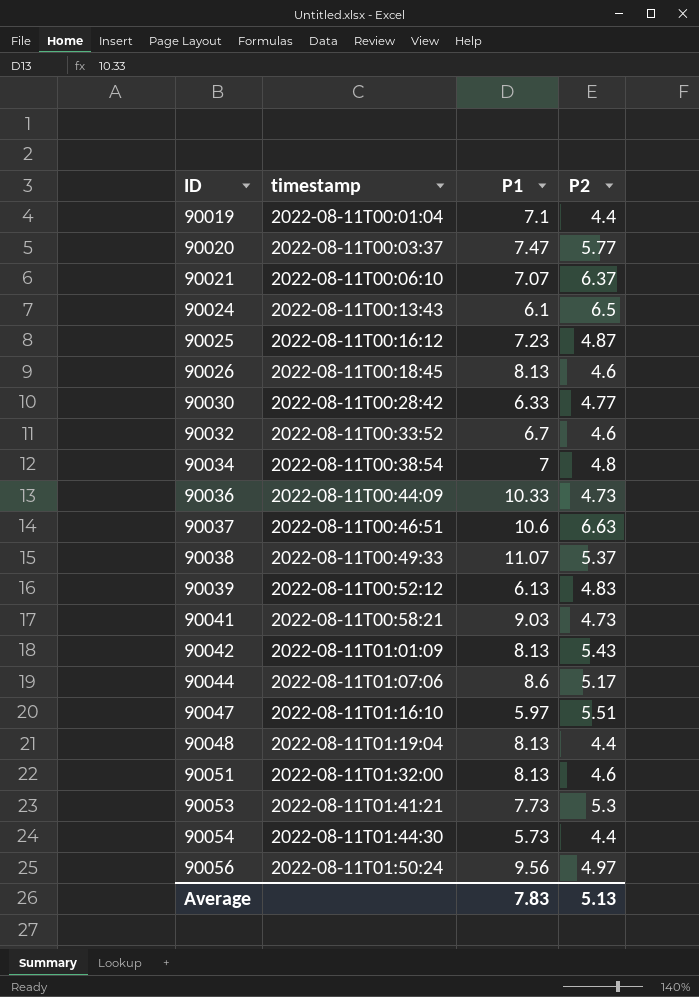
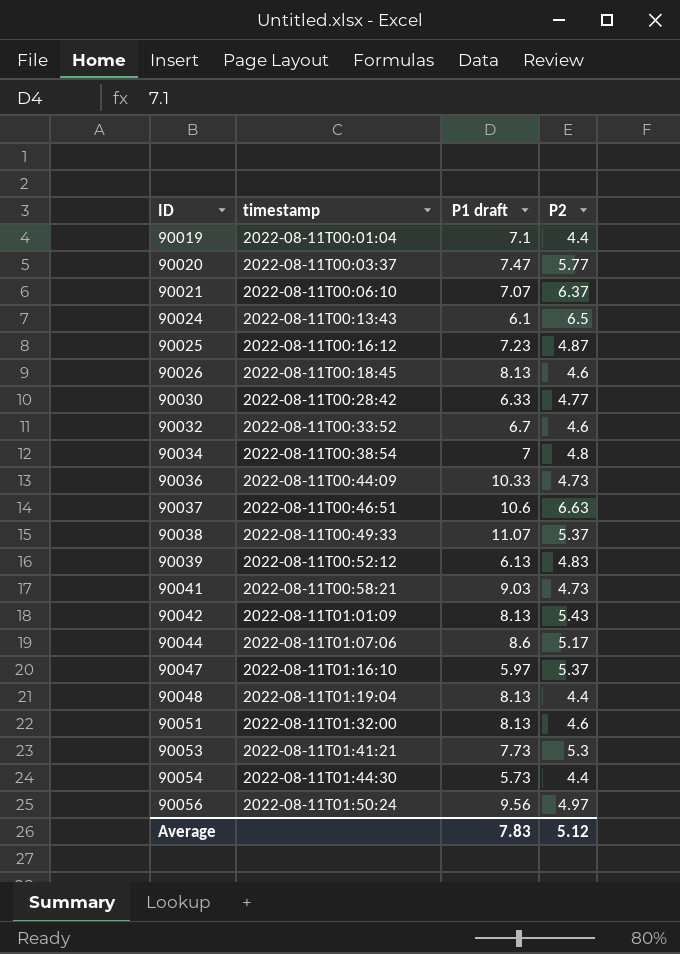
column name: P1 -> P1 draft
90047 | P2: 5.51 -> 5.37
Average | P2: 5.13 -> 5.12

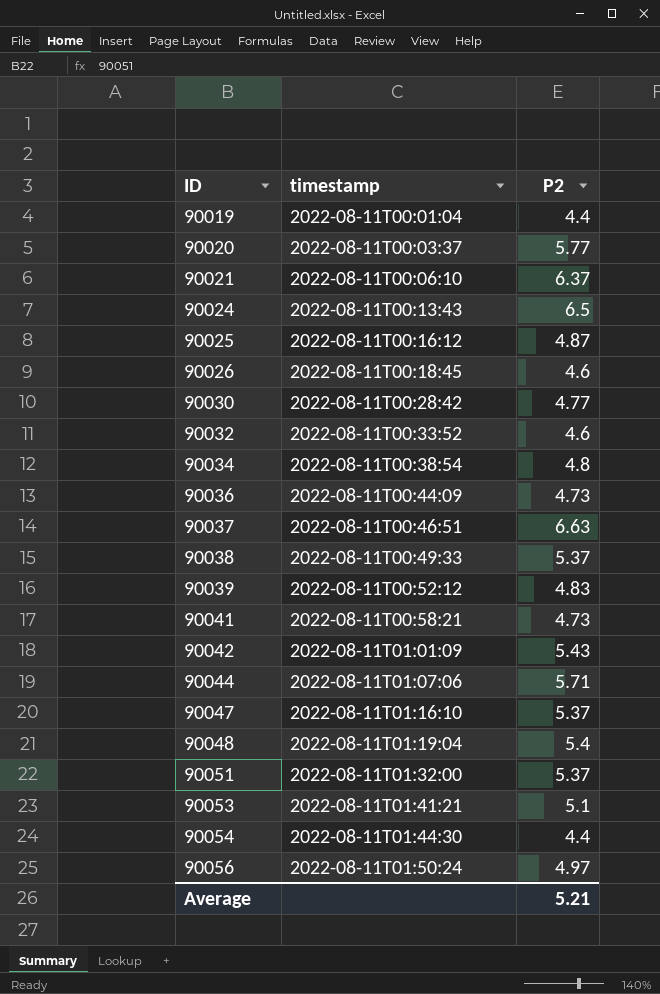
column P1 draft | position: 3 -> none
90044 | P2: 5.17 -> 5.71
90048 | P2: 4.4 -> 5.4
90051 | P2: 4.6 -> 5.37
90053 | P2: 5.3 -> 5.1
Average | P2: 5.12 -> 5.21

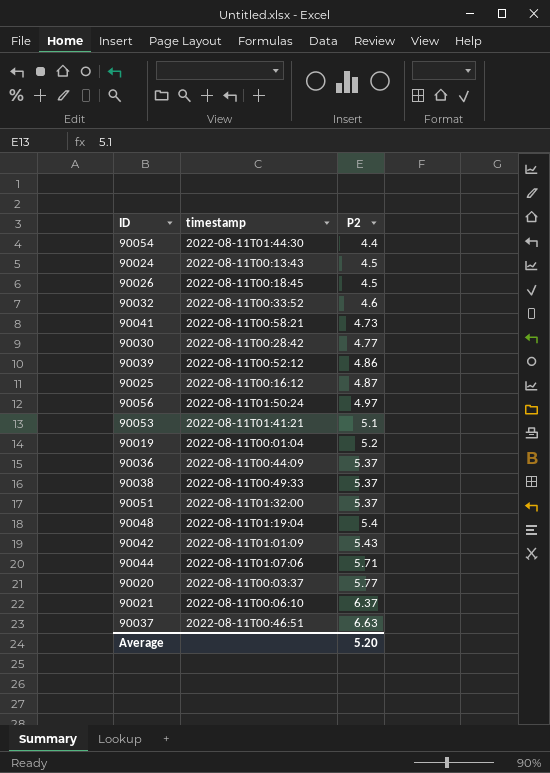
row order: ID ascending -> P2 ascending
row 90034: 2022-08-11T00:38:54 | 4.8 -> none
row 90047: 2022-08-11T01:16:10 | 5.37 -> none
90024 | P2: 6.5 -> 4.5
90026 | P2: 4.6 -> 4.5
90039 | P2: 4.83 -> 4.86
90019 | P2: 4.4 -> 5.2
90036 | P2: 4.73 -> 5.37
Average | P2: 5.21 -> 5.20

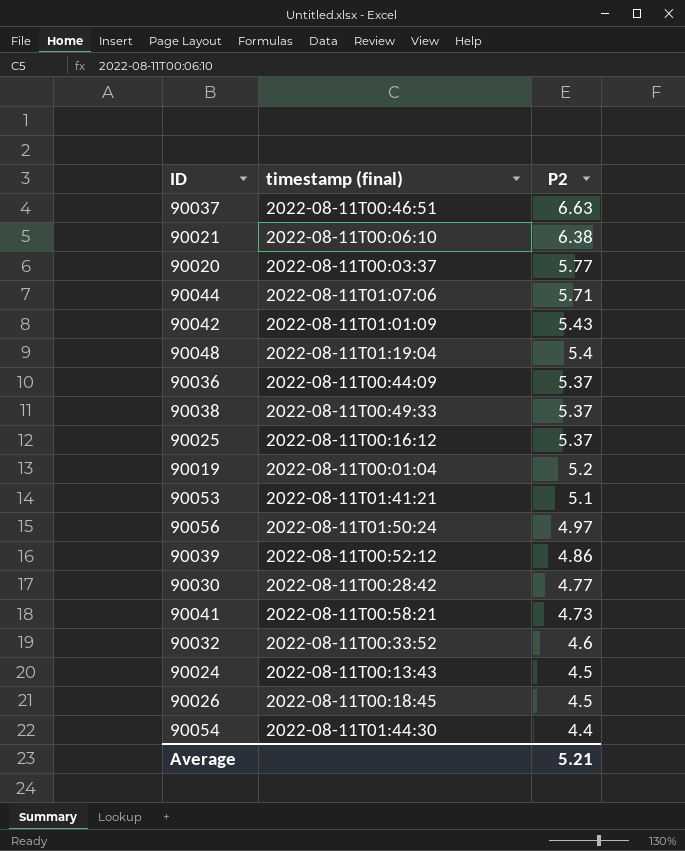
row order: P2 ascending -> P2 descending
column name: timestamp -> timestamp (final)
row 90051: 2022-08-11T01:32:00 | 5.37 -> none
90021 | P2: 6.37 -> 6.38
90025 | P2: 4.87 -> 5.37
Average | P2: 5.20 -> 5.21

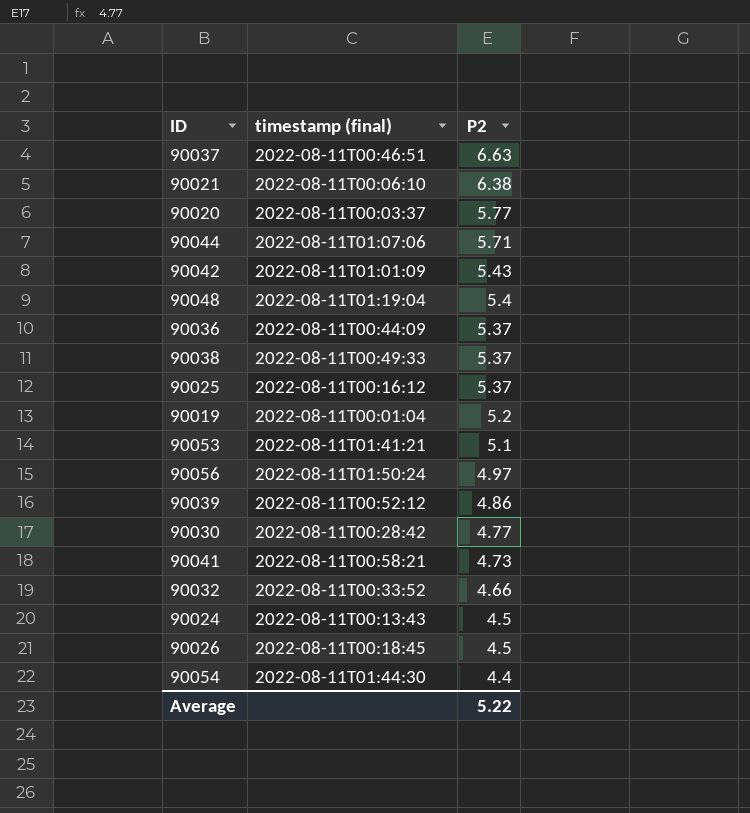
90032 | P2: 4.6 -> 4.66
Average | P2: 5.21 -> 5.22

